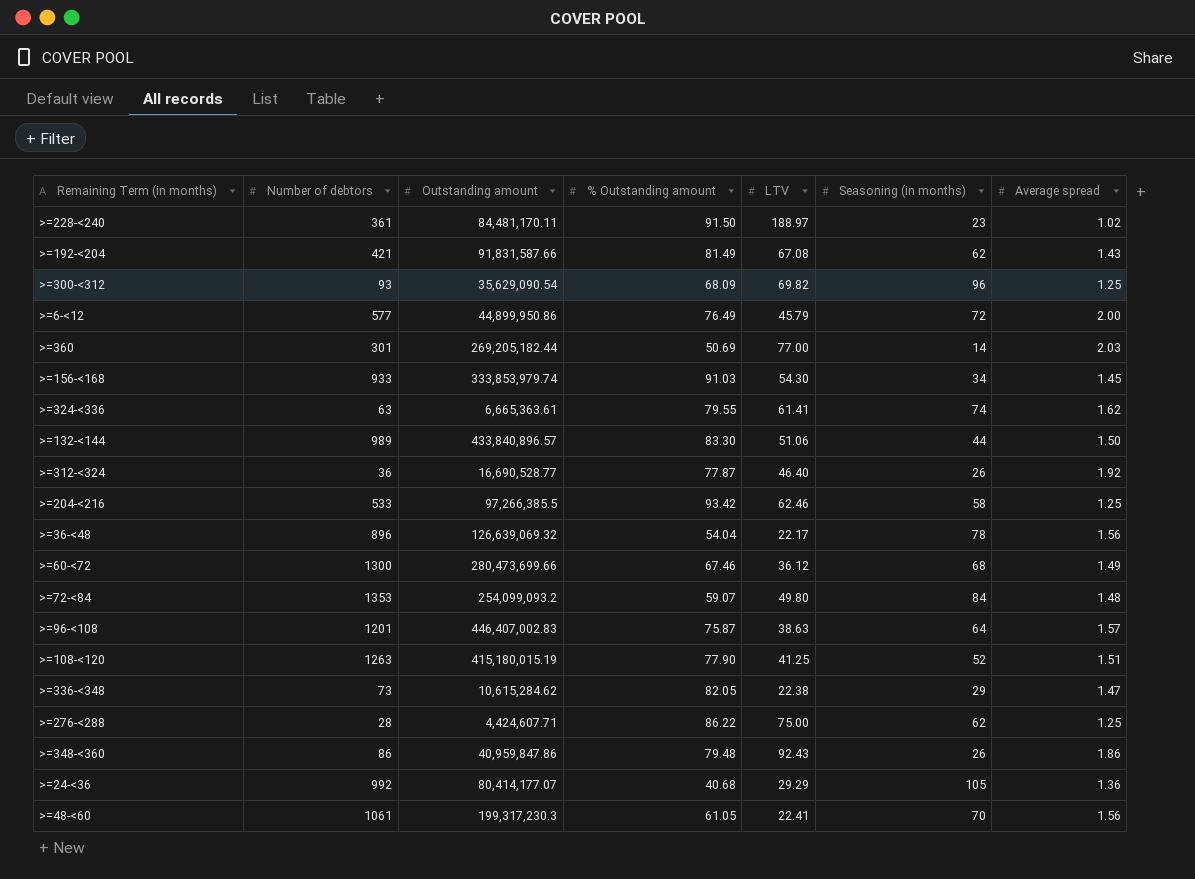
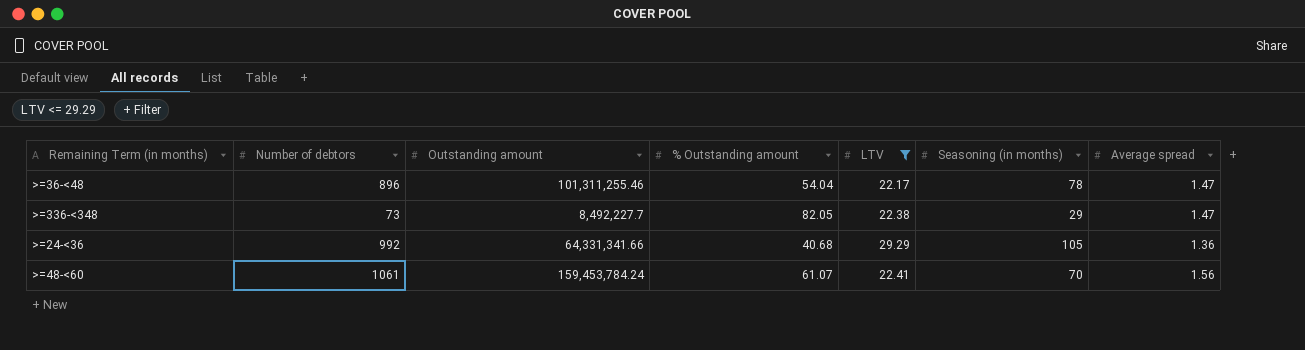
filter: none -> LTV <= 29.29
>=36-<48 | Outstanding amount: 126,639,069.32 -> 101,311,255.46
>=36-<48 | Average spread: 1.56 -> 1.47
>=336-<348 | Outstanding amount: 10,615,284.62 -> 8,492,227.7
>=24-<36 | Outstanding amount: 80,414,177.07 -> 64,331,341.66
>=48-<60 | Outstanding amount: 199,317,230.3 -> 159,453,784.24
>=48-<60 | % Outstanding amount: 61.05 -> 61.07

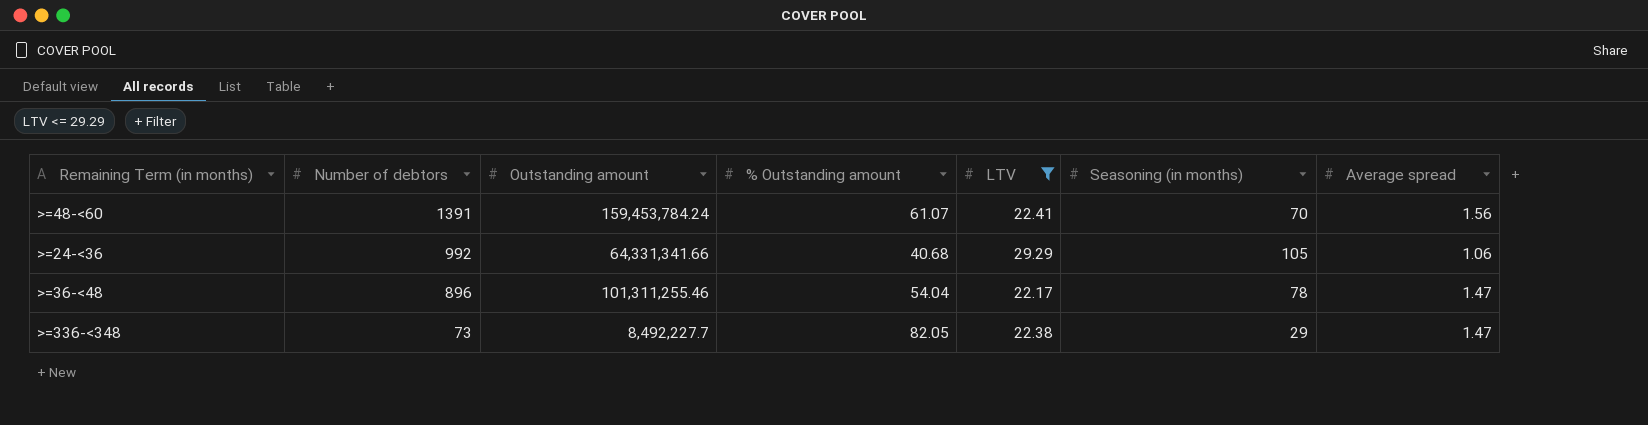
row order: none -> Number of debtors descending
>=48-<60 | Number of debtors: 1061 -> 1391
>=24-<36 | Average spread: 1.36 -> 1.06

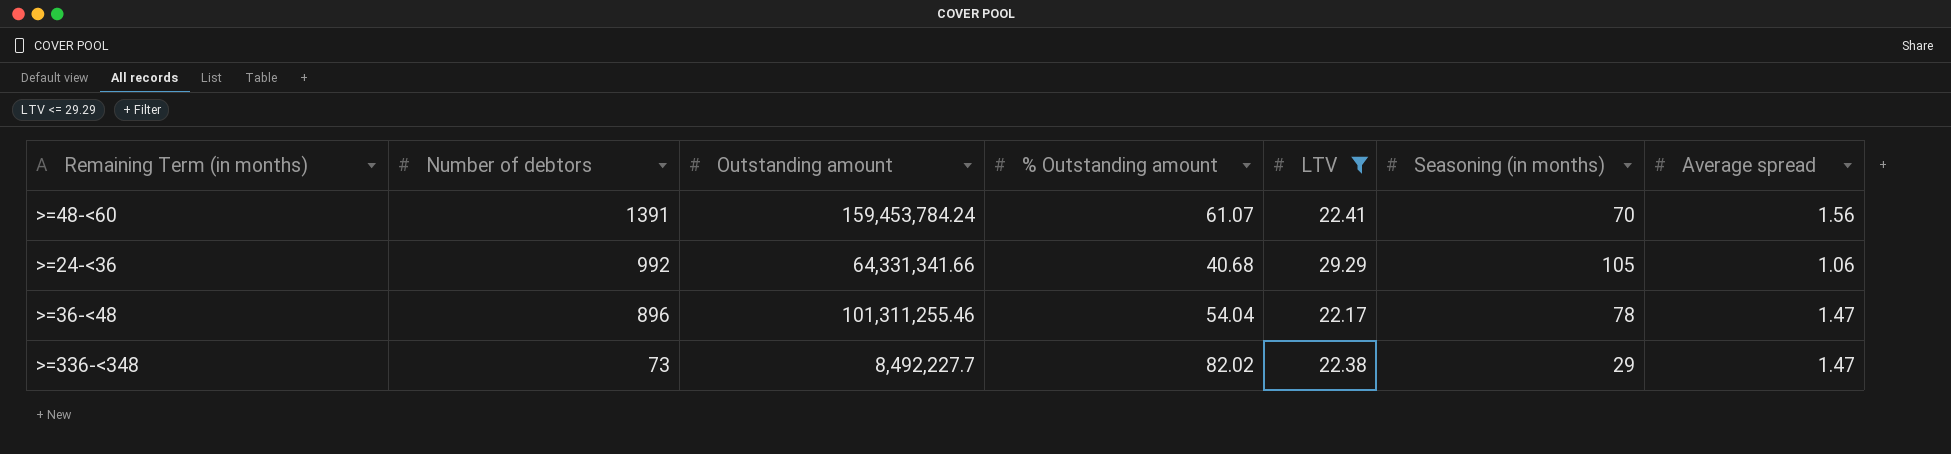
>=336-<348 | % Outstanding amount: 82.05 -> 82.02

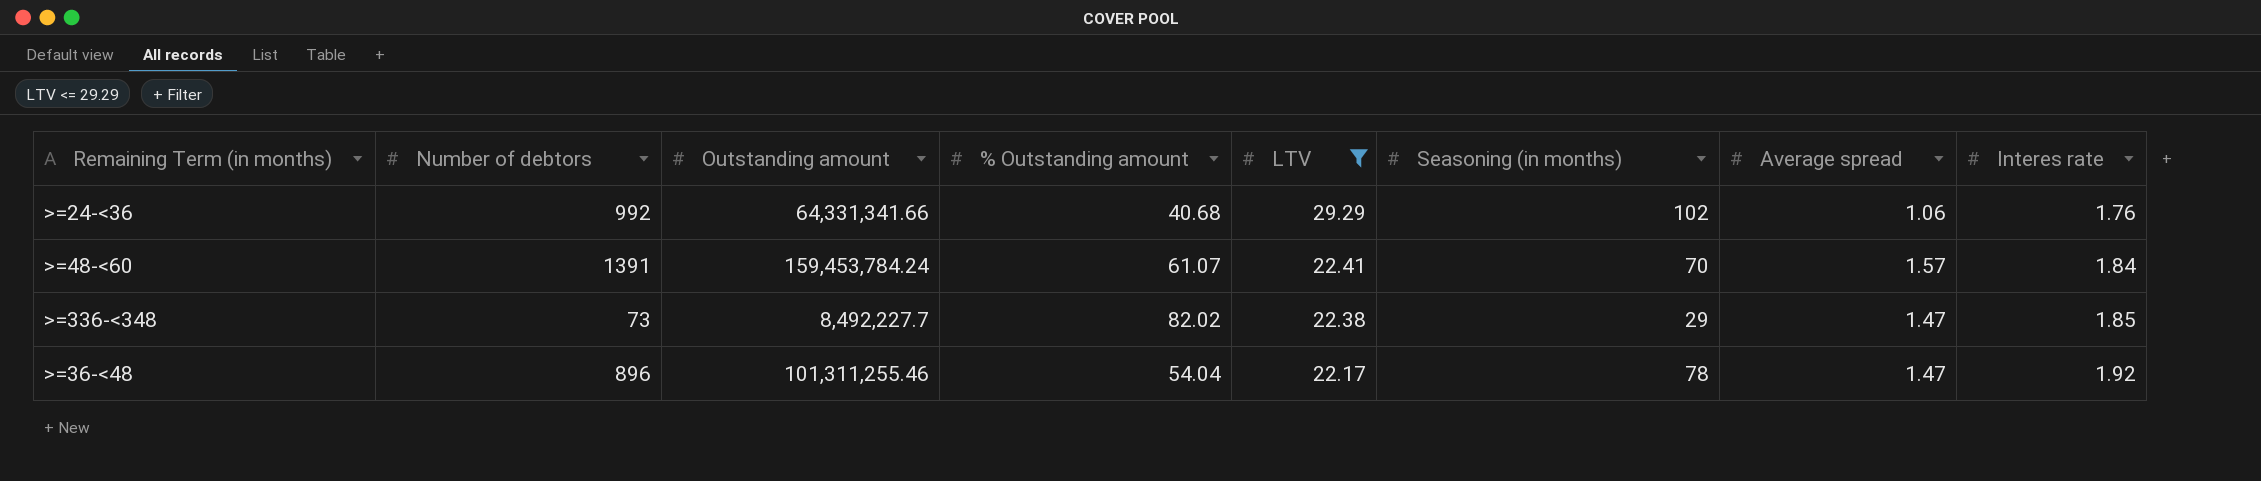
row order: Number of debtors descending -> LTV descending
column Interes rate | position: none -> 8
>=24-<36 | Seasoning (in months): 105 -> 102
>=48-<60 | Average spread: 1.56 -> 1.57

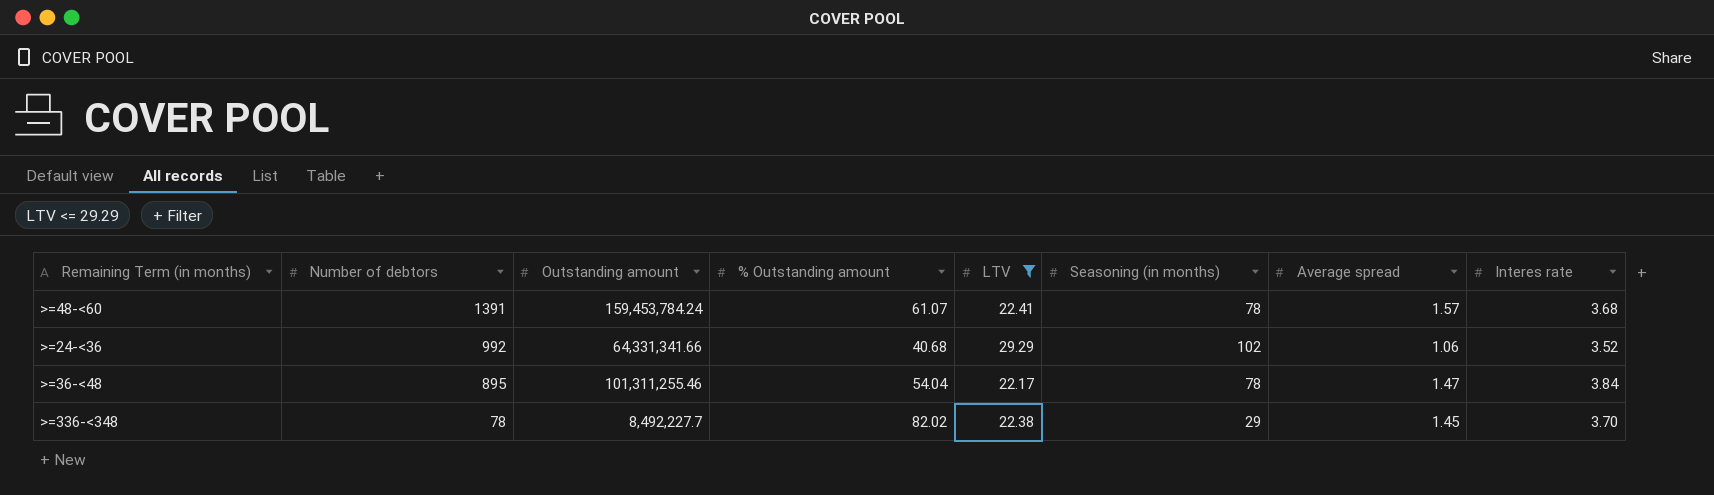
row order: LTV descending -> Number of debtors descending
>=48-<60 | Seasoning (in months): 70 -> 78
>=48-<60 | Interes rate: 1.84 -> 3.68
>=24-<36 | Interes rate: 1.76 -> 3.52
>=36-<48 | Number of debtors: 896 -> 895
>=36-<48 | Interes rate: 1.92 -> 3.84
>=336-<348 | Number of debtors: 73 -> 78
>=336-<348 | Average spread: 1.47 -> 1.45
>=336-<348 | Interes rate: 1.85 -> 3.70

